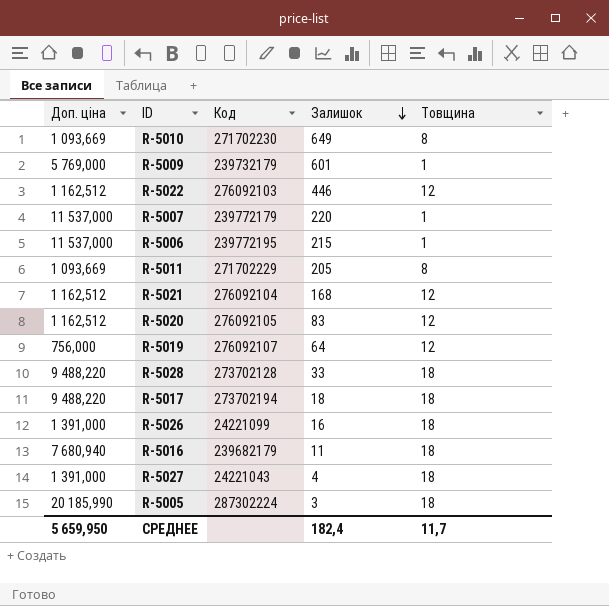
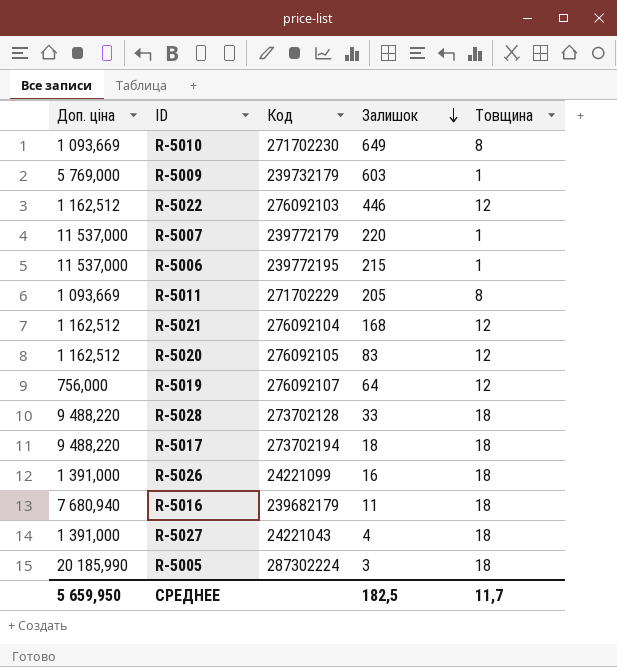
R-5009 | Залишок: 601 -> 603
СРЕДНЕЕ | Залишок: 182,4 -> 182,5

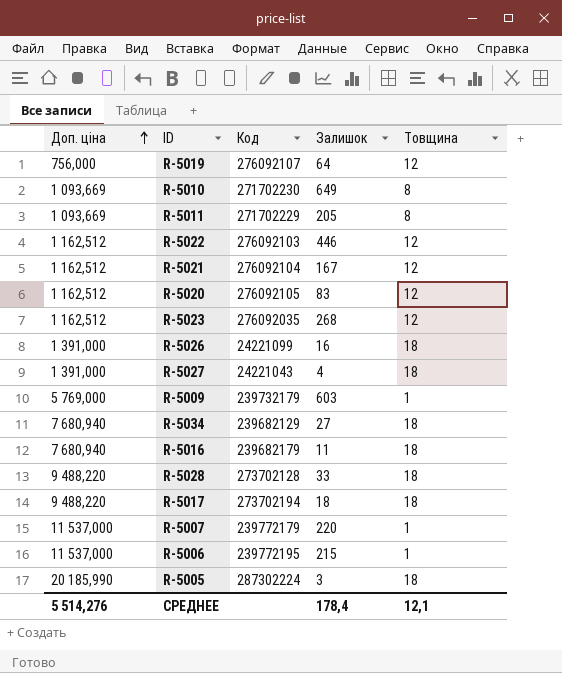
row order: Залишок descending -> Доп. ціна ascending
R-5021 | Залишок: 168 -> 167
row R-5023: none -> 1 162,512 | 276092035 | 268 | 12
row R-5034: none -> 7 680,940 | 239682129 | 27 | 18
СРЕДНЕЕ | Доп. ціна: 5 659,950 -> 5 514,276
СРЕДНЕЕ | Залишок: 182,5 -> 178,4
СРЕДНЕЕ | Товщина: 11,7 -> 12,1

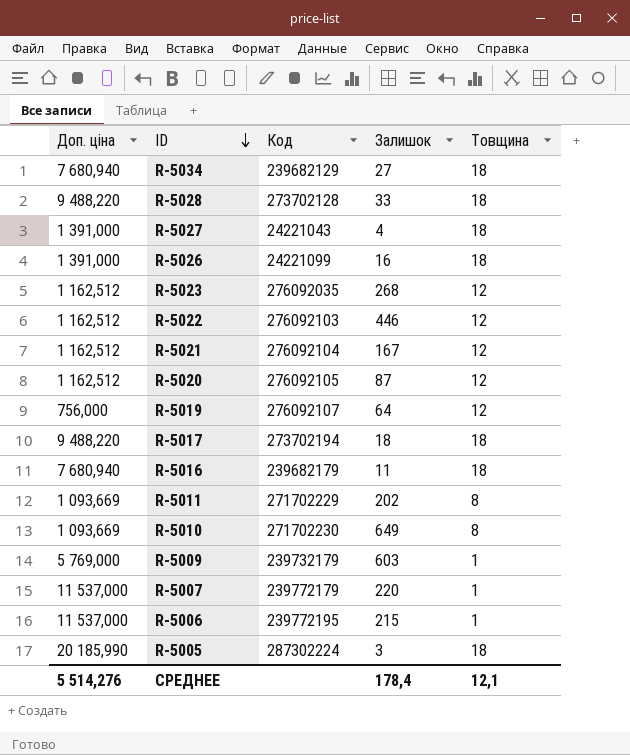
row order: Доп. ціна ascending -> ID descending
R-5020 | Залишок: 83 -> 87
R-5011 | Залишок: 205 -> 202

